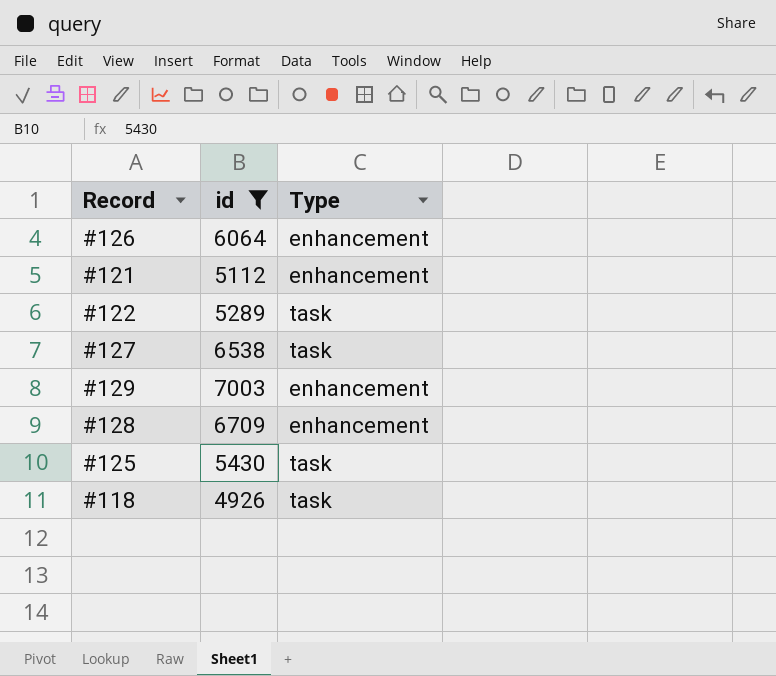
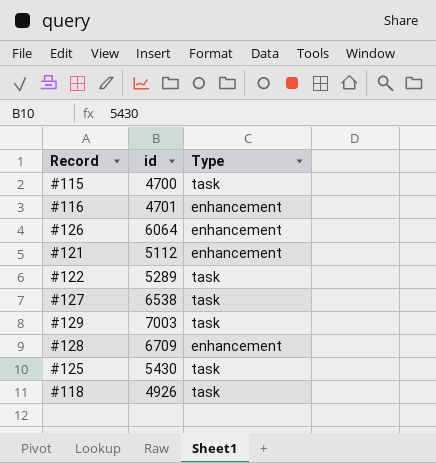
filter: id >= 4926 -> none
#129 | Type: enhancement -> task

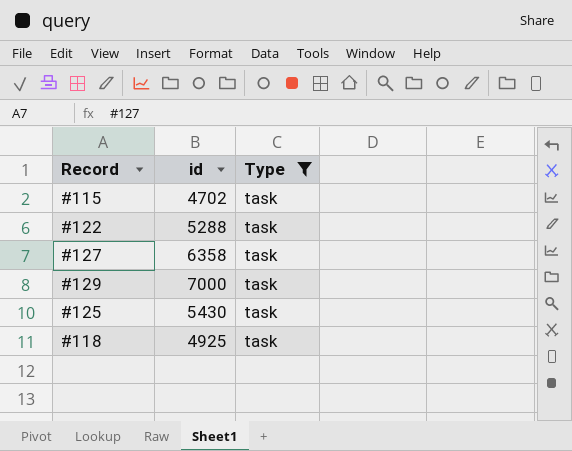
filter: none -> Type = task
#115 | id: 4700 -> 4702
#122 | id: 5289 -> 5288
#127 | id: 6538 -> 6358
#129 | id: 7003 -> 7000
#118 | id: 4926 -> 4925

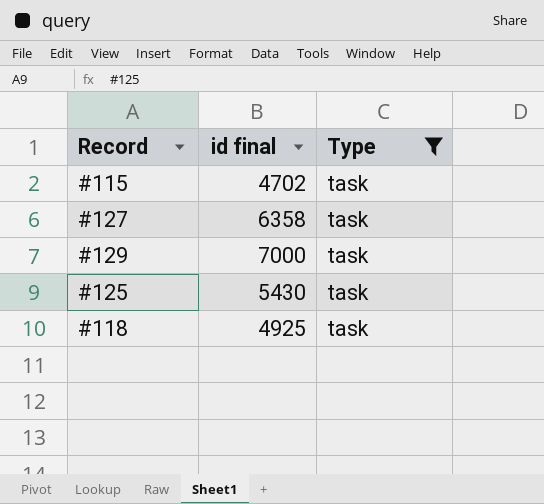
column name: id -> id final
row #122: 5288 | task -> none

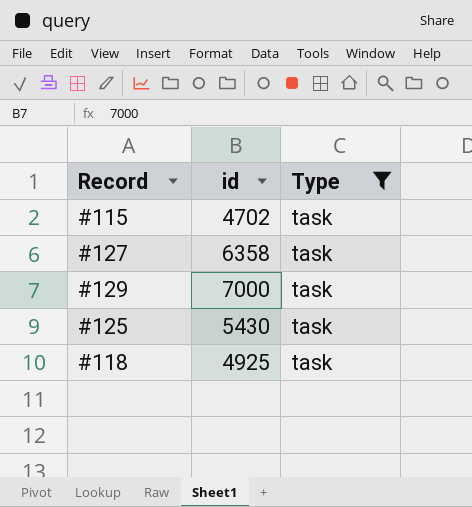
column name: id final -> id

